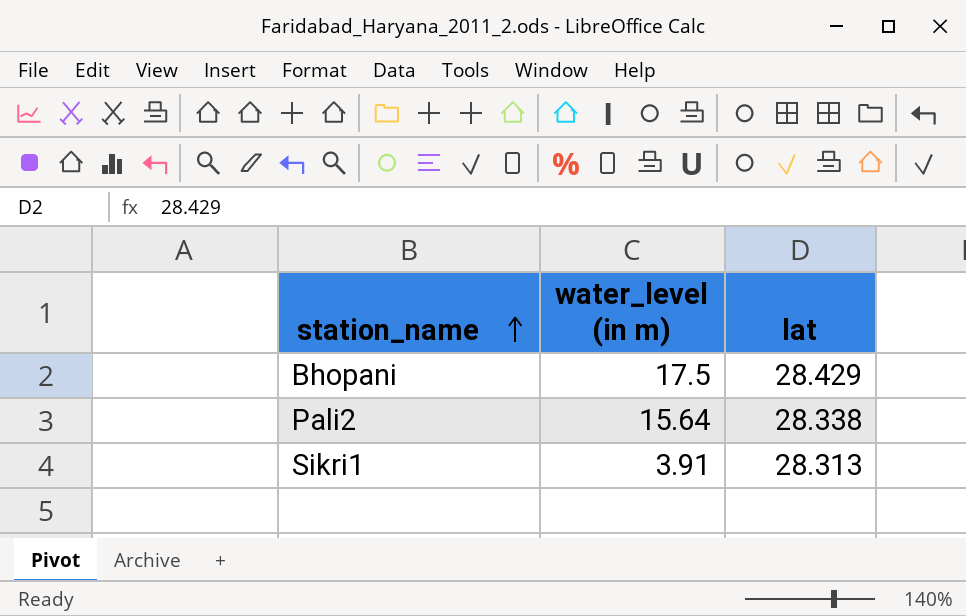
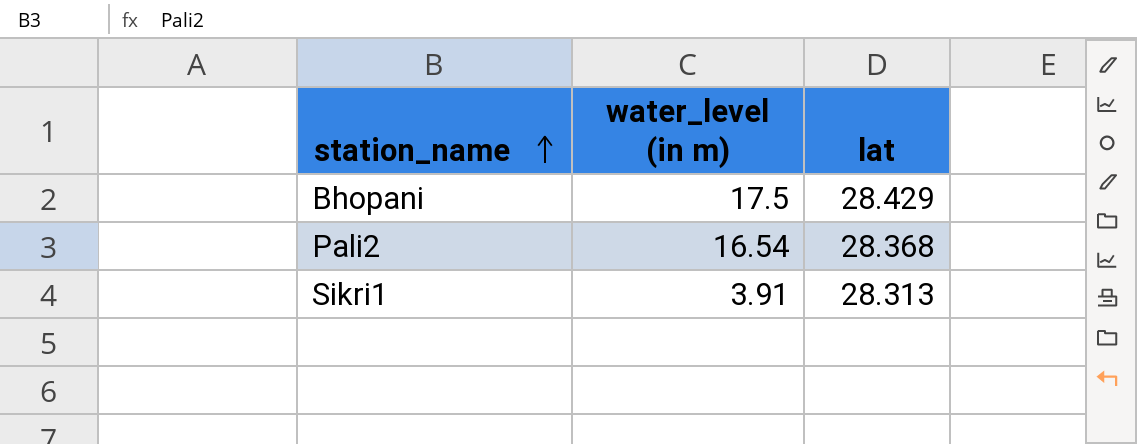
Pali2 | water_level (in m): 15.64 -> 16.54
Pali2 | lat: 28.338 -> 28.368

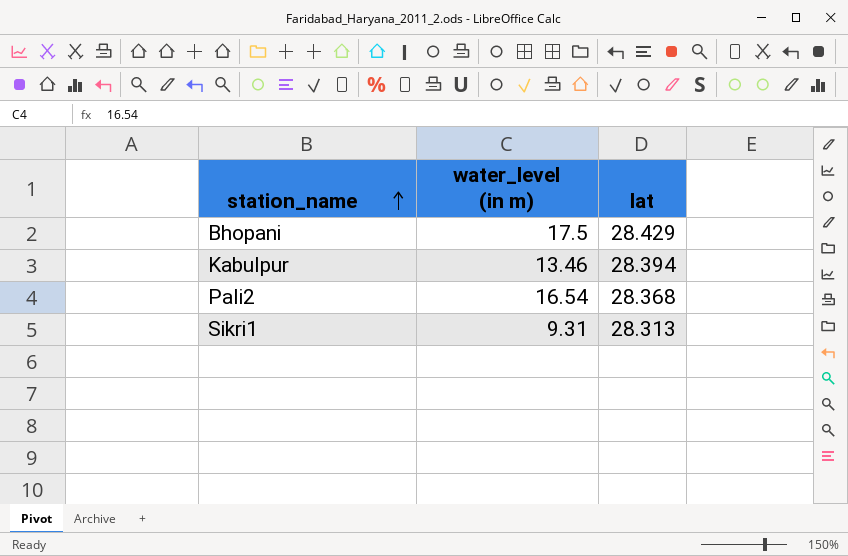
row Kabulpur: none -> 13.46 | 28.394
Sikri1 | water_level (in m): 3.91 -> 9.31

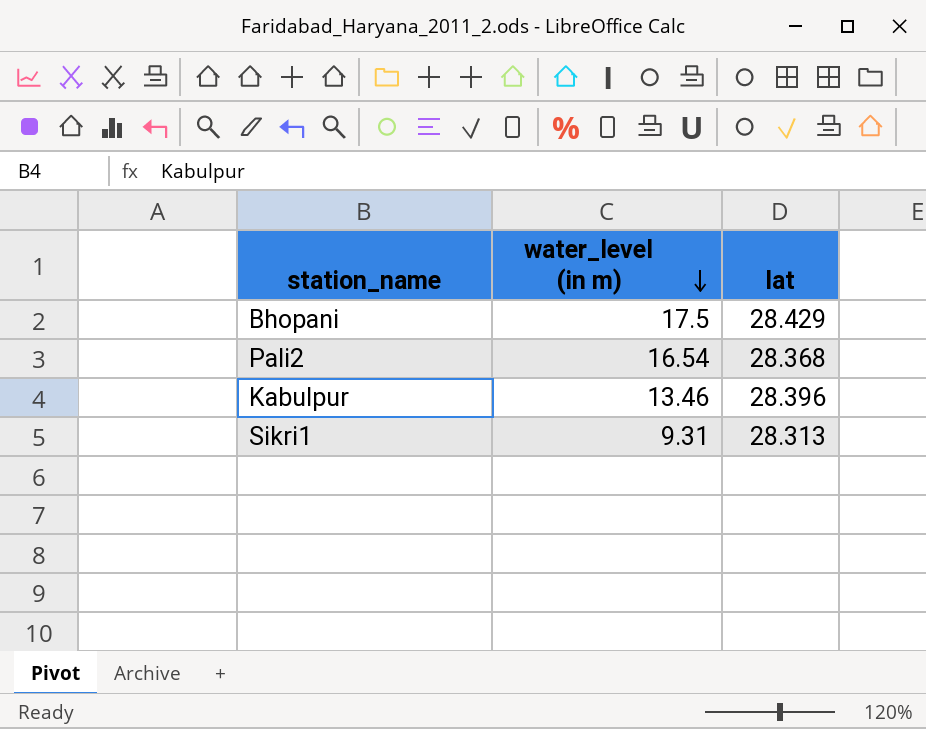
row order: station_name ascending -> water_level (in m) descending
Kabulpur | lat: 28.394 -> 28.396

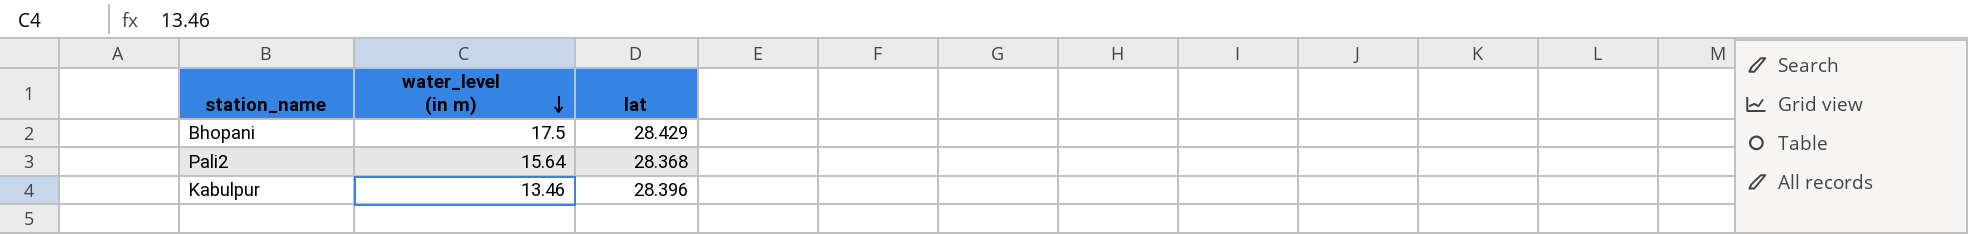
row Sikri1: 9.31 | 28.313 -> none
Pali2 | water_level (in m): 16.54 -> 15.64

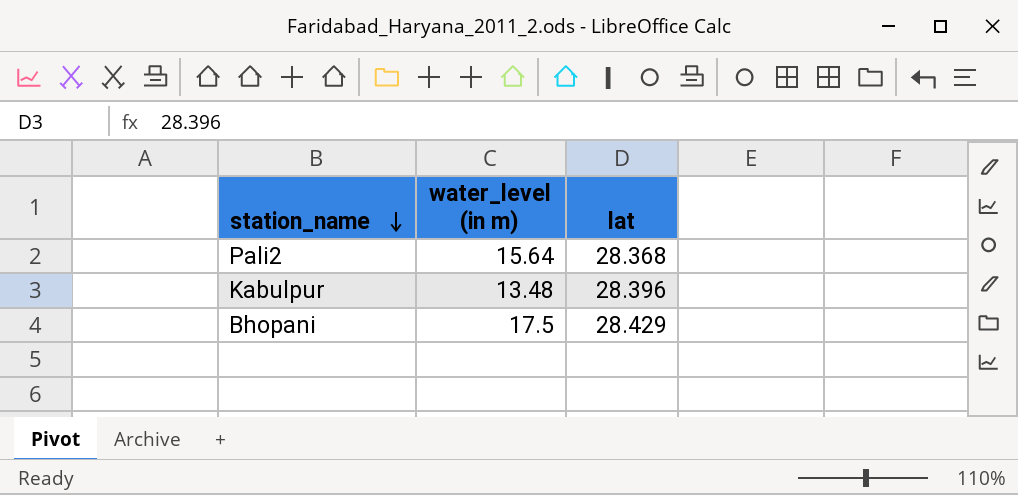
row order: water_level (in m) descending -> station_name descending
Kabulpur | water_level (in m): 13.46 -> 13.48

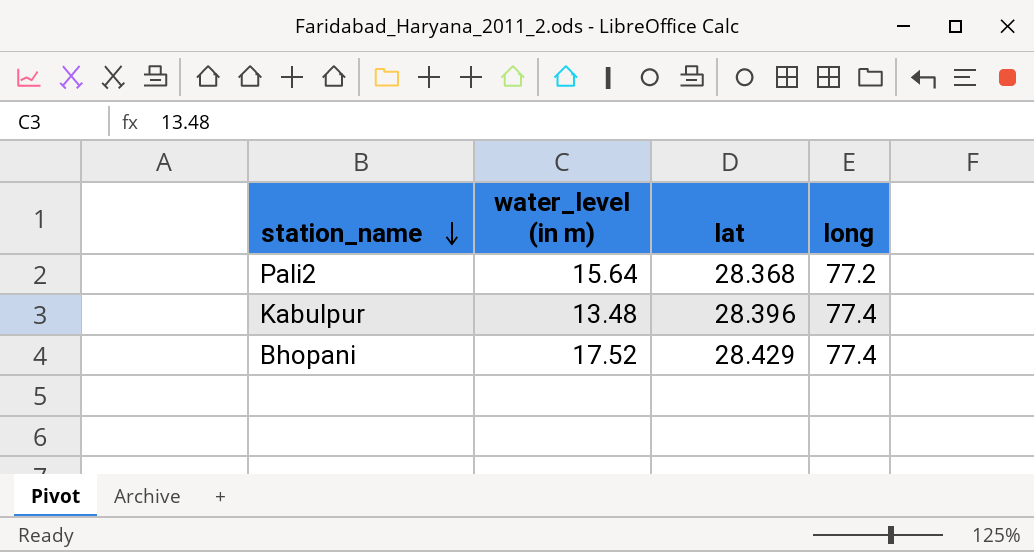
column long | position: none -> 4
Bhopani | water_level (in m): 17.5 -> 17.52

